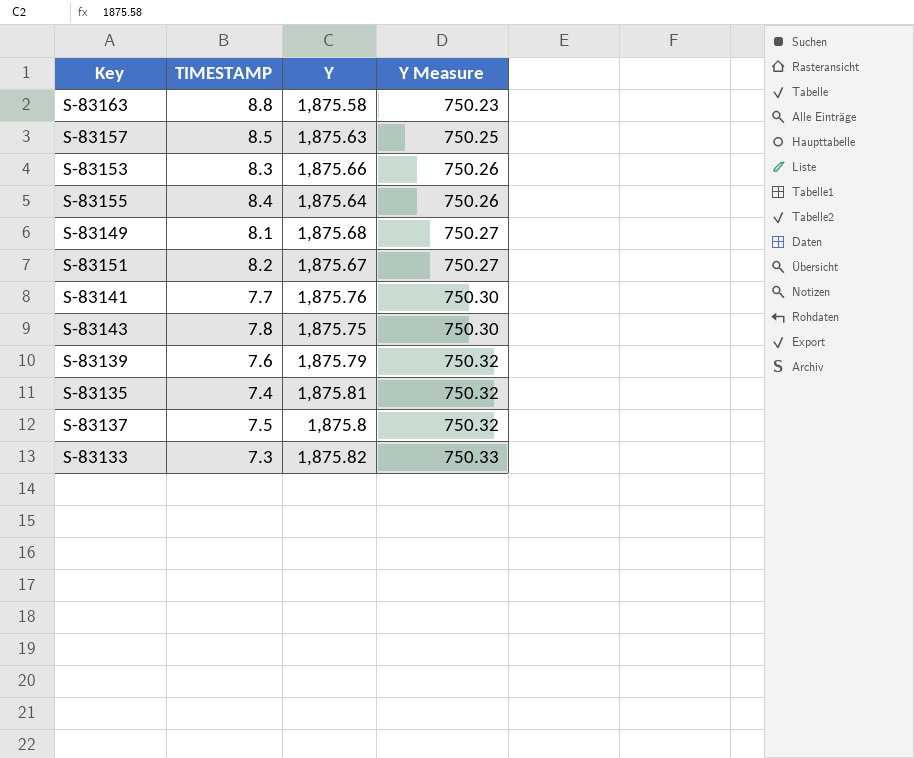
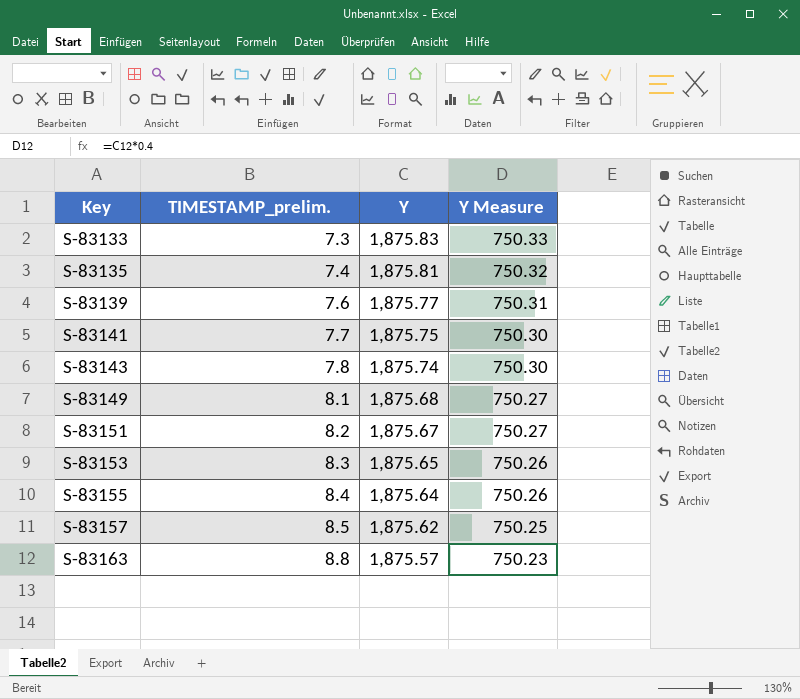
row order: Y Measure ascending -> Key ascending
column name: TIMESTAMP -> TIMESTAMP_prelim.
row S-83137: 7.5 | 1,875.8 | 750.32 -> none
S-83133 | Y: 1,875.82 -> 1,875.83
S-83139 | Y: 1,875.79 -> 1,875.77
S-83139 | Y Measure: 750.32 -> 750.31
S-83141 | Y: 1,875.76 -> 1,875.75
S-83143 | Y: 1,875.75 -> 1,875.74
S-83153 | Y: 1,875.66 -> 1,875.65
S-83157 | Y: 1,875.63 -> 1,875.62
S-83163 | Y: 1,875.58 -> 1,875.57

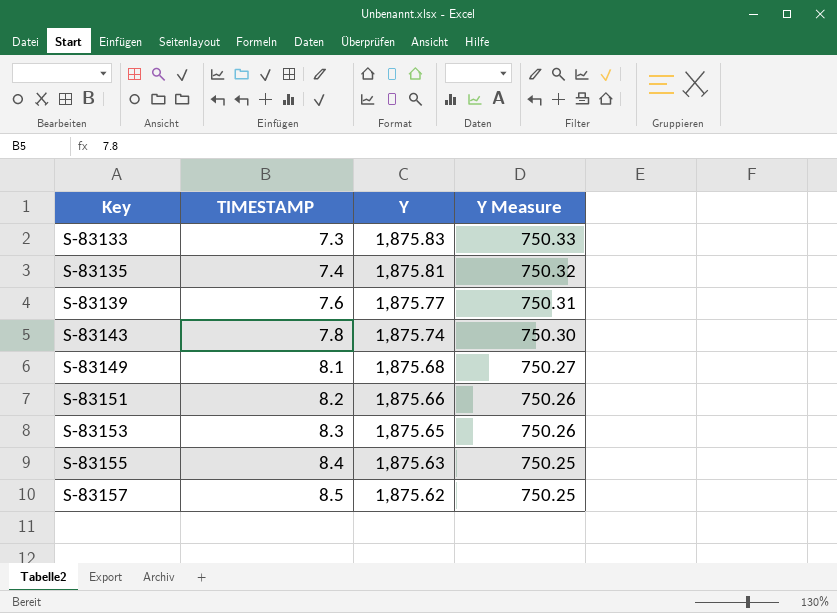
column name: TIMESTAMP_prelim. -> TIMESTAMP
row S-83141: 7.7 | 1,875.75 | 750.30 -> none
row S-83163: 8.8 | 1,875.57 | 750.23 -> none
S-83151 | Y: 1,875.67 -> 1,875.66
S-83151 | Y Measure: 750.27 -> 750.26
S-83155 | Y: 1,875.64 -> 1,875.63
S-83155 | Y Measure: 750.26 -> 750.25

